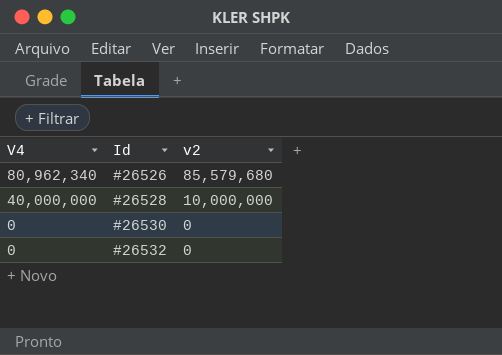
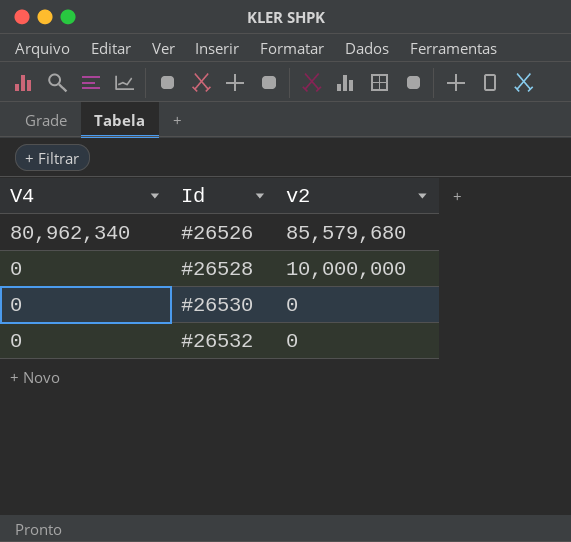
#26528 | V4: 40,000,000 -> 0

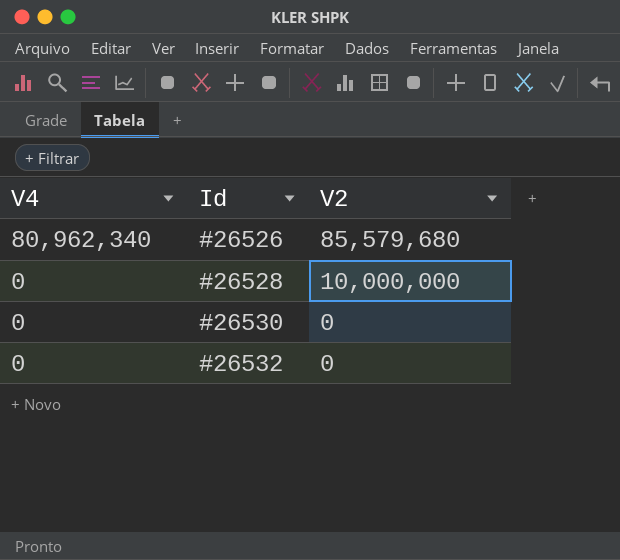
column name: v2 -> V2

